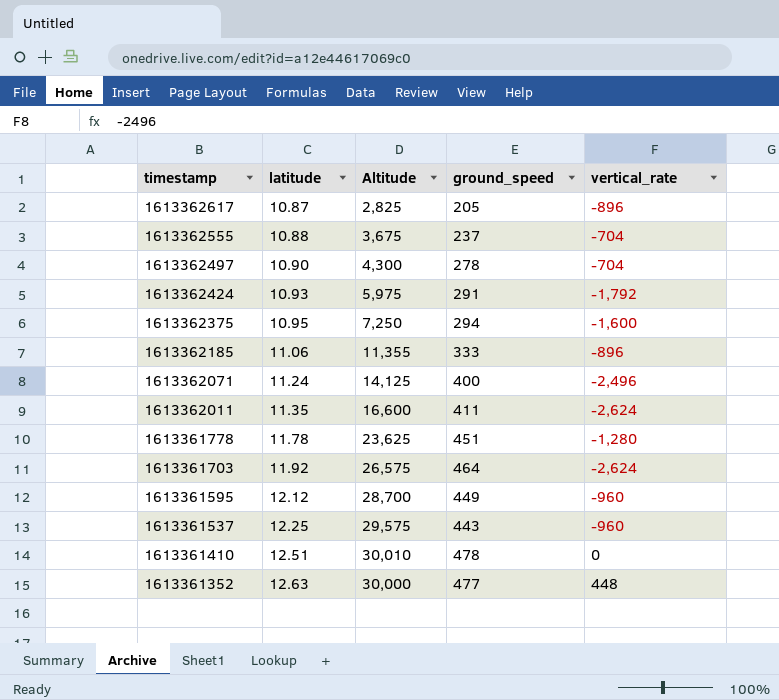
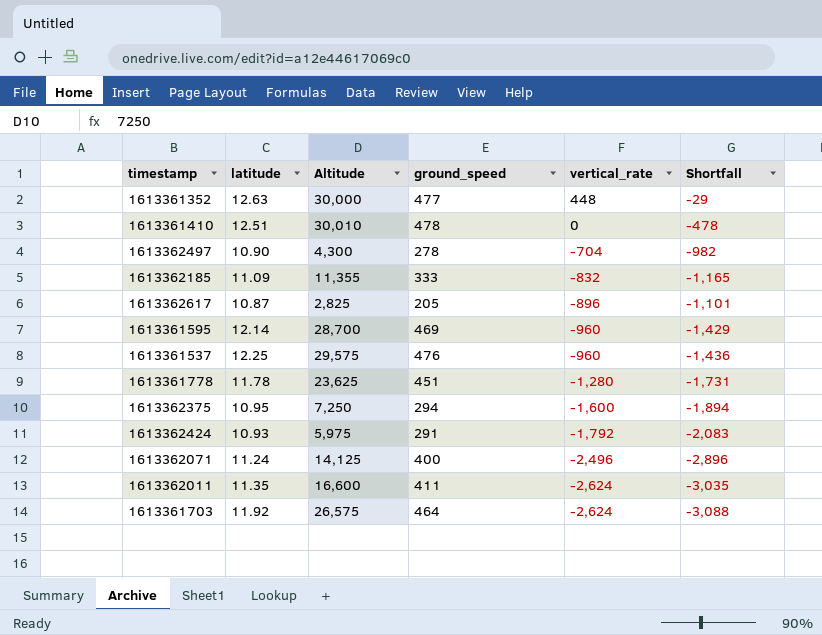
row order: timestamp descending -> vertical_rate descending
column Shortfall | formula: none -> [vertical_rate] - [ground_speed]
row 1613362555: 10.88 | 3,675 | 237 | -704 -> none
1613362185 | latitude: 11.06 -> 11.09
1613362185 | vertical_rate: -896 -> -832
1613361595 | latitude: 12.12 -> 12.14
1613361595 | ground_speed: 449 -> 469
1613361537 | ground_speed: 443 -> 476

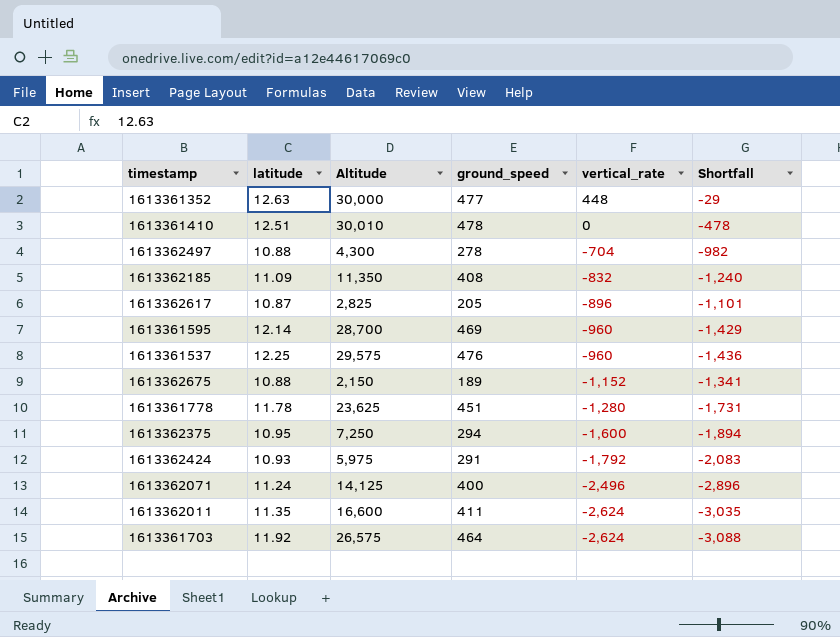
1613362497 | latitude: 10.90 -> 10.88
1613362185 | Altitude: 11,355 -> 11,350
1613362185 | ground_speed: 333 -> 408
1613362185 | Shortfall: -1,165 -> -1,240
row 1613362675: none -> 10.88 | 2,150 | 189 | -1,152 | -1,341

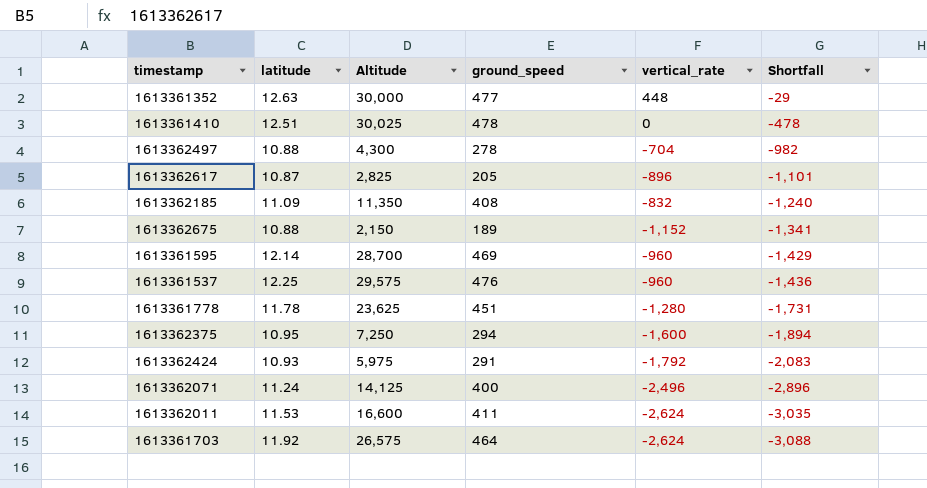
row order: vertical_rate descending -> Shortfall descending
1613361410 | Altitude: 30,010 -> 30,025
1613362011 | latitude: 11.35 -> 11.53

